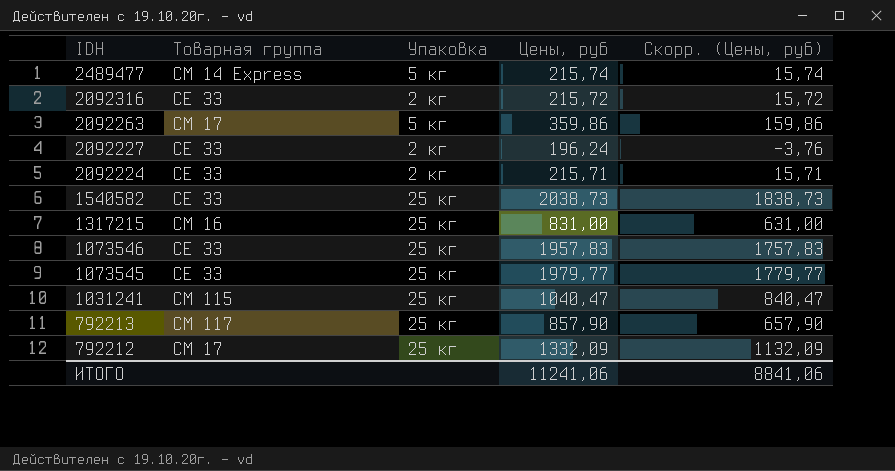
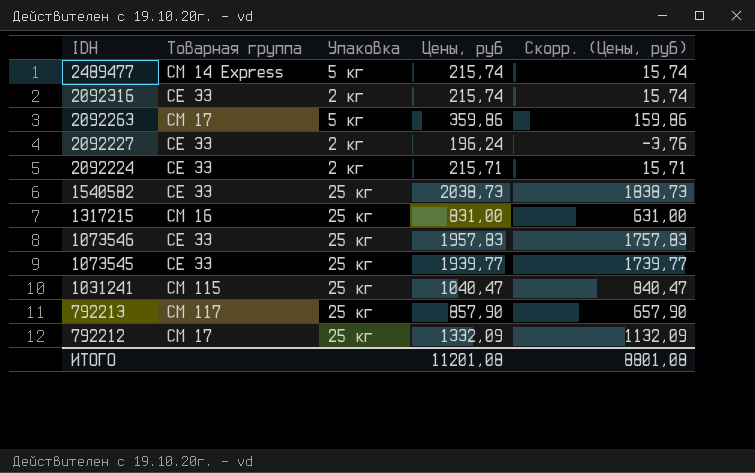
2092316 | Цены, руб: 215,72 -> 215,74
2092316 | Скорр. (Цены, руб): 15,72 -> 15,74
1073545 | Цены, руб: 1979,77 -> 1939,77
1073545 | Скорр. (Цены, руб): 1779,77 -> 1739,77
ИТОГО | Цены, руб: 11241,06 -> 11201,08
ИТОГО | Скорр. (Цены, руб): 8841,06 -> 8801,08

